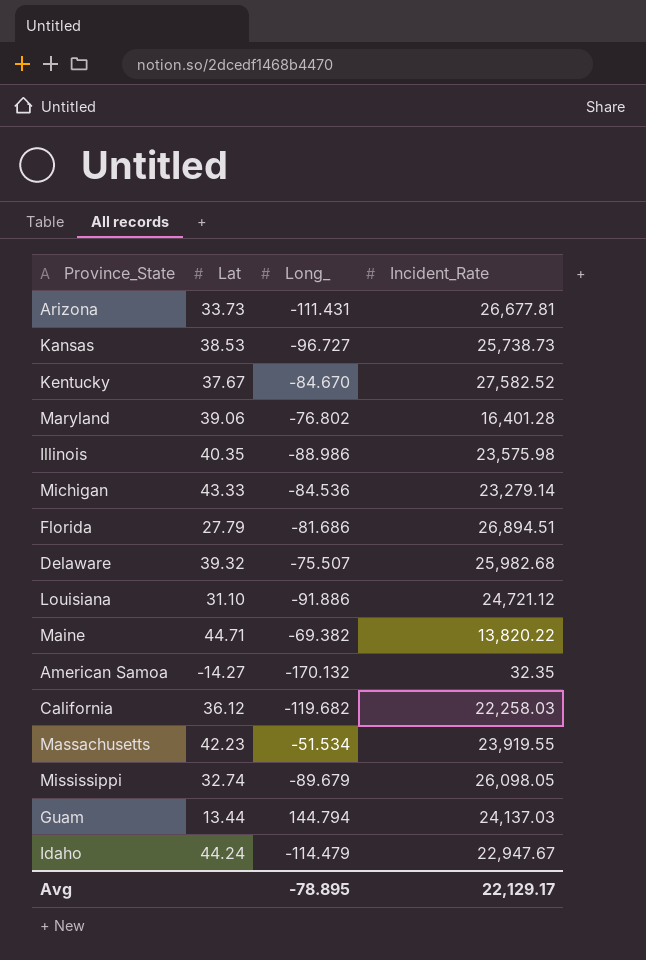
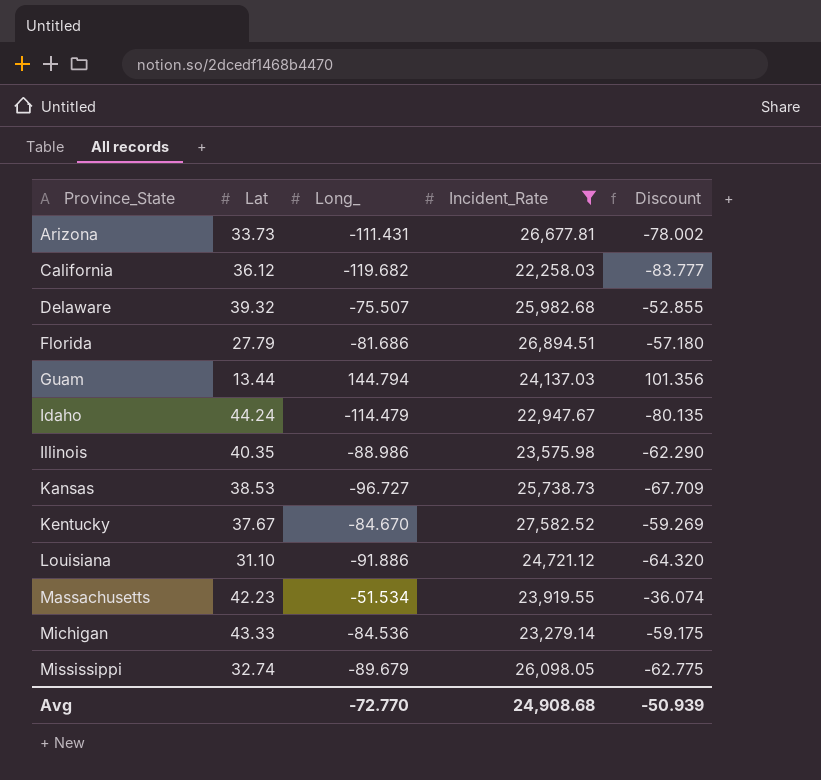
filter: none -> Incident_Rate >= 22,258.03
row order: none -> Province_State ascending
column Discount | formula: none -> [Long_] * 0.7
Avg | Long_: -78.895 -> -72.770
Avg | Incident_Rate: 22,129.17 -> 24,908.68

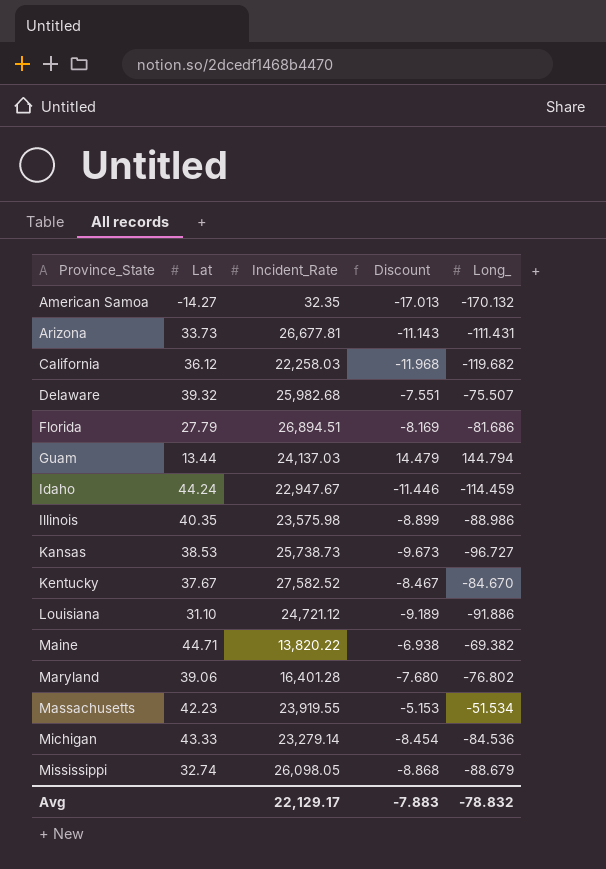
filter: Incident_Rate >= 22,258.03 -> none
column Discount | formula: [Long_] * 0.7 -> [Long_] * 0.1
column Long_ | position: 3 -> 5
Idaho | Long_: -114.479 -> -114.459
Mississippi | Long_: -89.679 -> -88.679
Avg | Incident_Rate: 24,908.68 -> 22,129.17
Avg | Discount: -50.939 -> -7.883
Avg | Long_: -72.770 -> -78.832

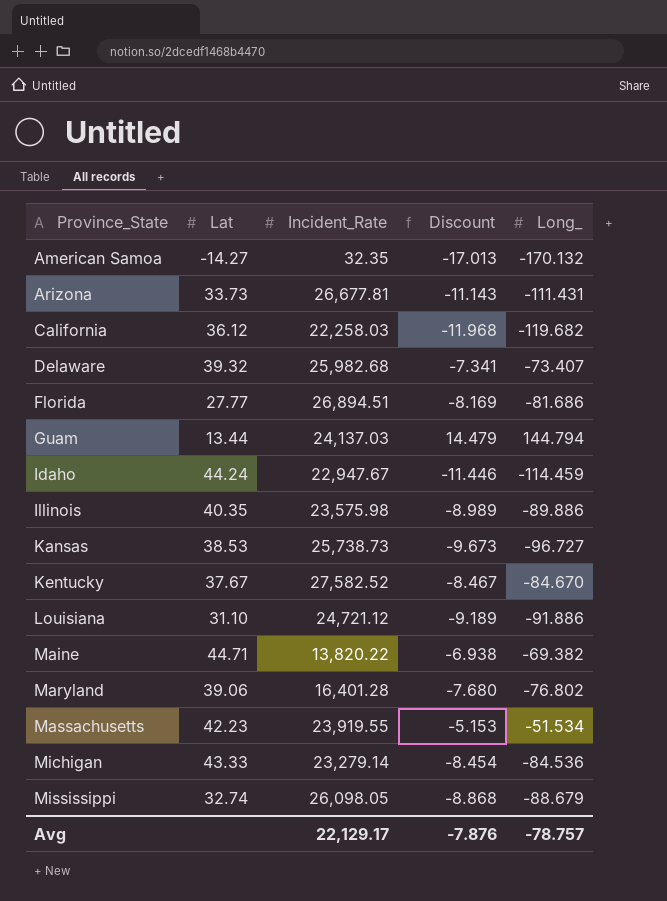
Delaware | Discount: -7.551 -> -7.341
Delaware | Long_: -75.507 -> -73.407
Florida | Lat: 27.79 -> 27.77
Illinois | Discount: -8.899 -> -8.989
Illinois | Long_: -88.986 -> -89.886
Avg | Discount: -7.883 -> -7.876
Avg | Long_: -78.832 -> -78.757

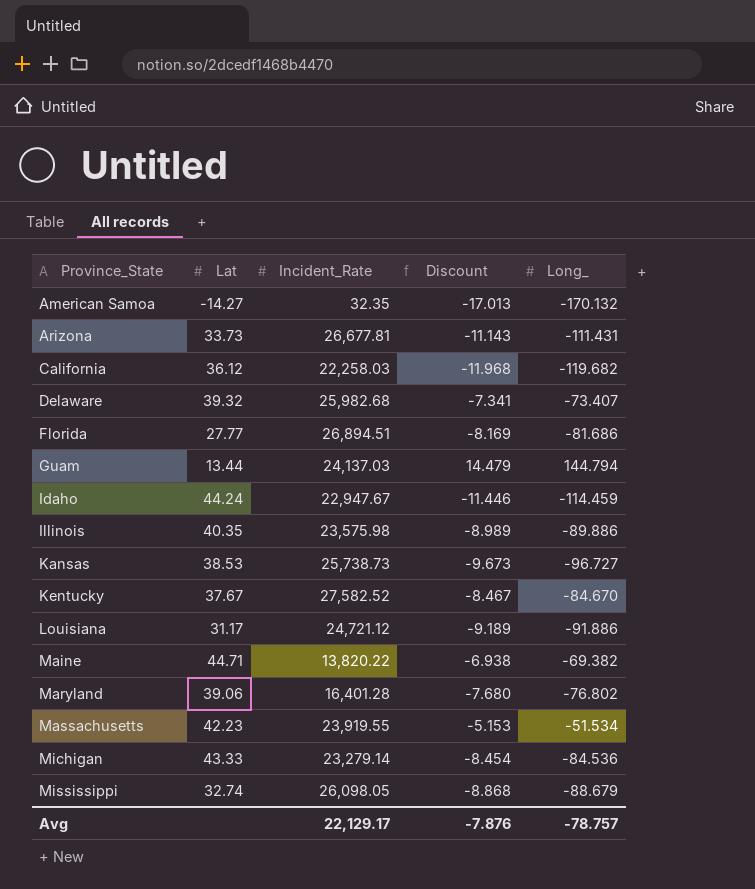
Louisiana | Lat: 31.10 -> 31.17

